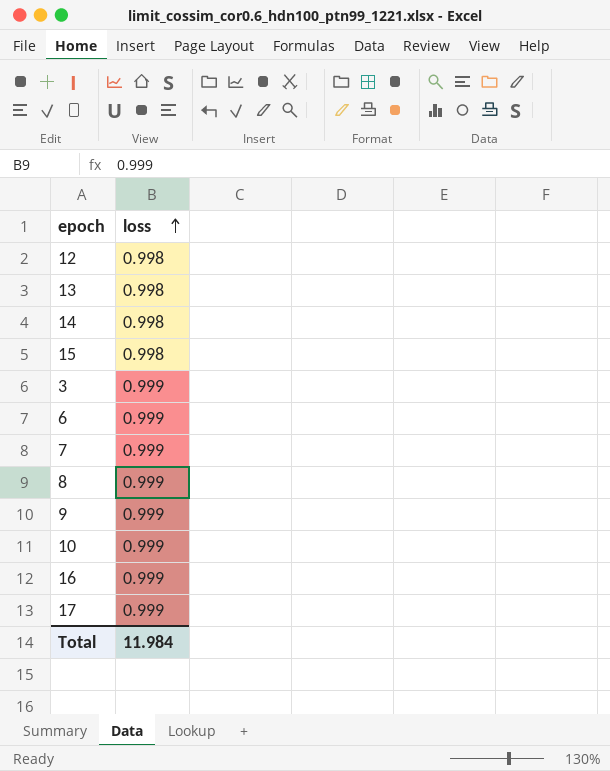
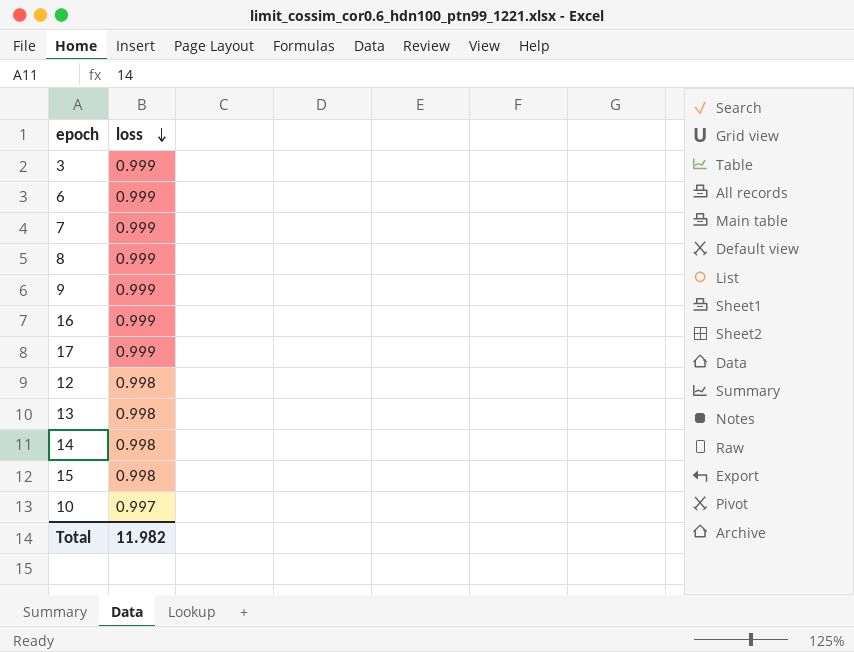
row order: loss ascending -> loss descending
10 | loss: 0.999 -> 0.997
Total | loss: 11.984 -> 11.982

